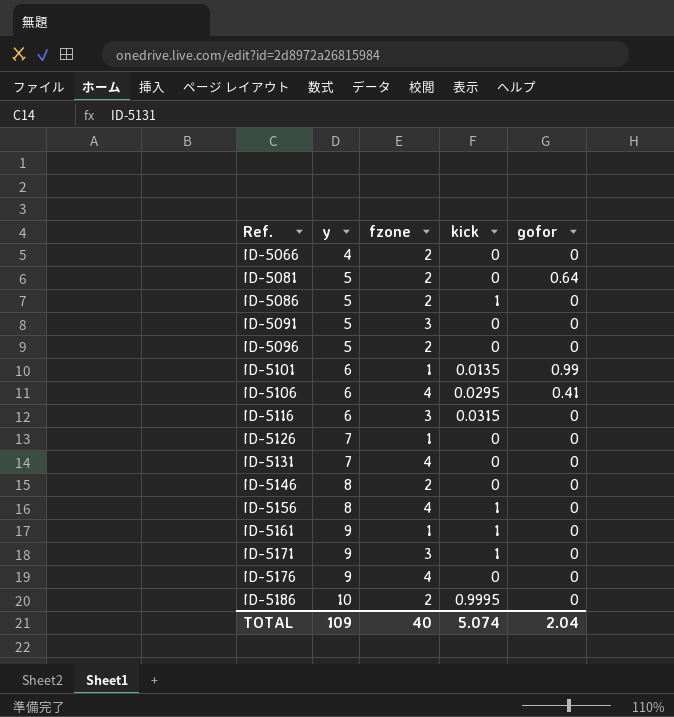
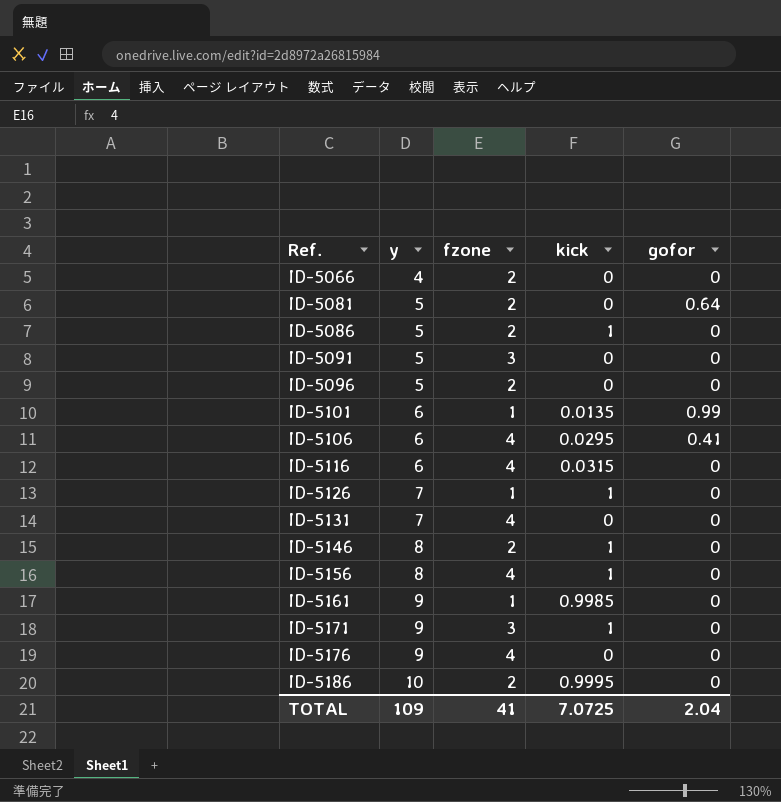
ID-5116 | fzone: 3 -> 4
ID-5126 | kick: 0 -> 1
ID-5146 | kick: 0 -> 1
ID-5161 | kick: 1 -> 0.9985
TOTAL | fzone: 40 -> 41
TOTAL | kick: 5.074 -> 7.0725

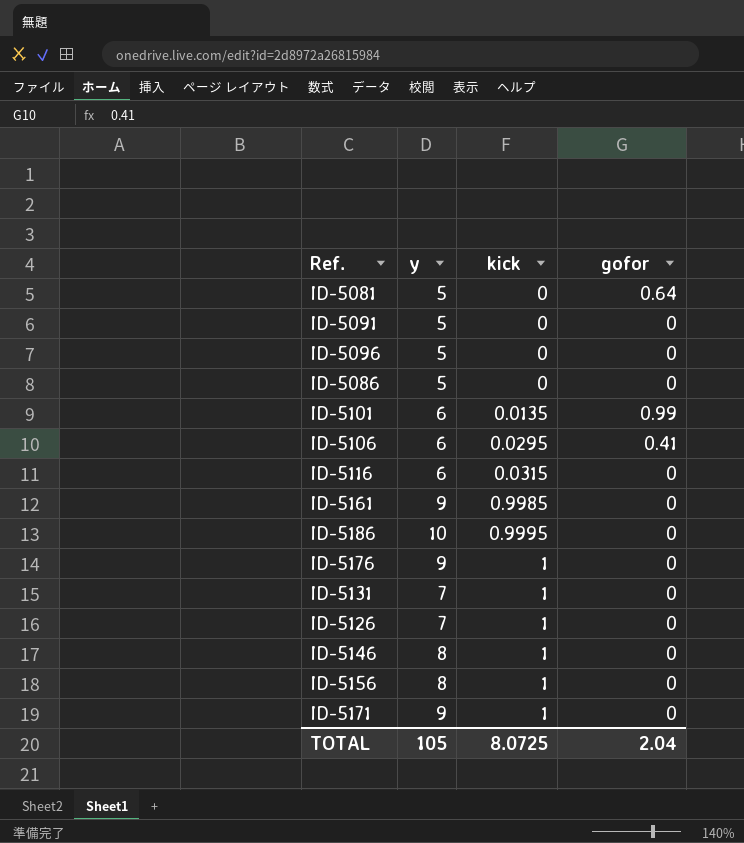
row order: Ref. ascending -> kick ascending
column fzone | position: 3 -> none
row ID-5066: 4 | 2 | 0 | 0 -> none
ID-5086 | kick: 1 -> 0
ID-5176 | kick: 0 -> 1
ID-5131 | kick: 0 -> 1
TOTAL | y: 109 -> 105
TOTAL | kick: 7.0725 -> 8.0725

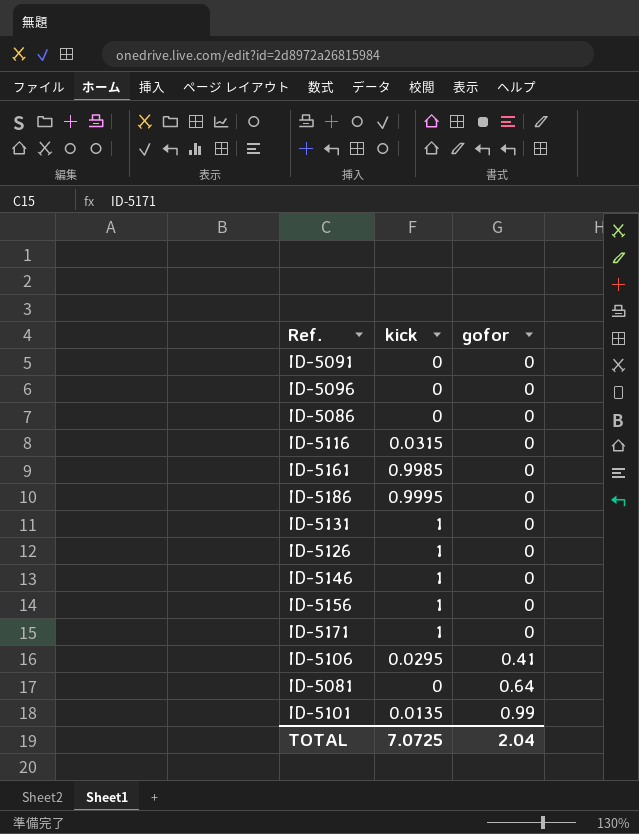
row order: kick ascending -> gofor ascending
column y | position: 2 -> none
row ID-5176: 9 | 1 | 0 -> none
TOTAL | kick: 8.0725 -> 7.0725

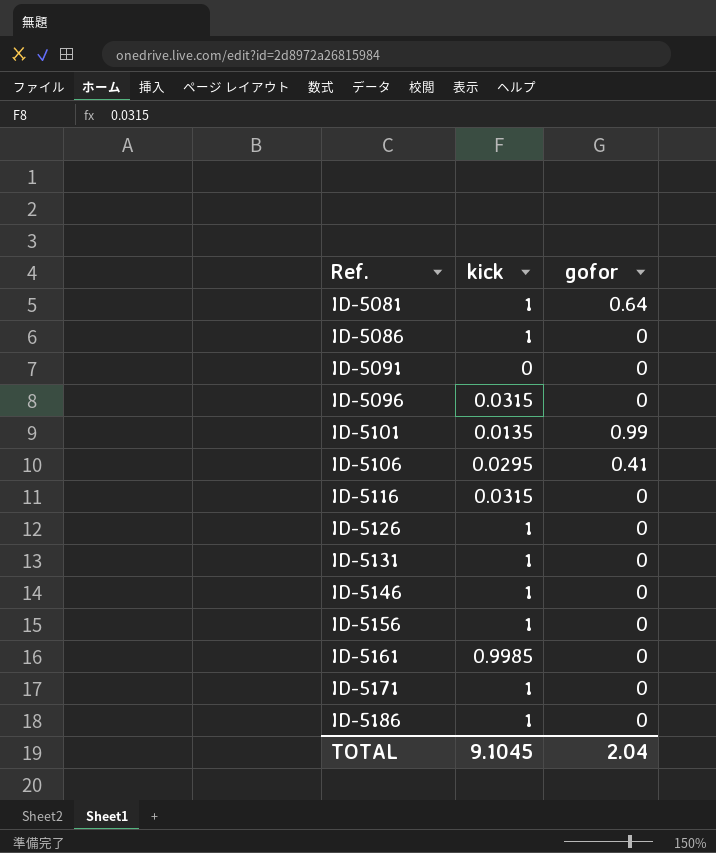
row order: gofor ascending -> Ref. ascending
ID-5081 | kick: 0 -> 1
ID-5086 | kick: 0 -> 1
ID-5096 | kick: 0 -> 0.0315
ID-5186 | kick: 0.9995 -> 1
TOTAL | kick: 7.0725 -> 9.1045

